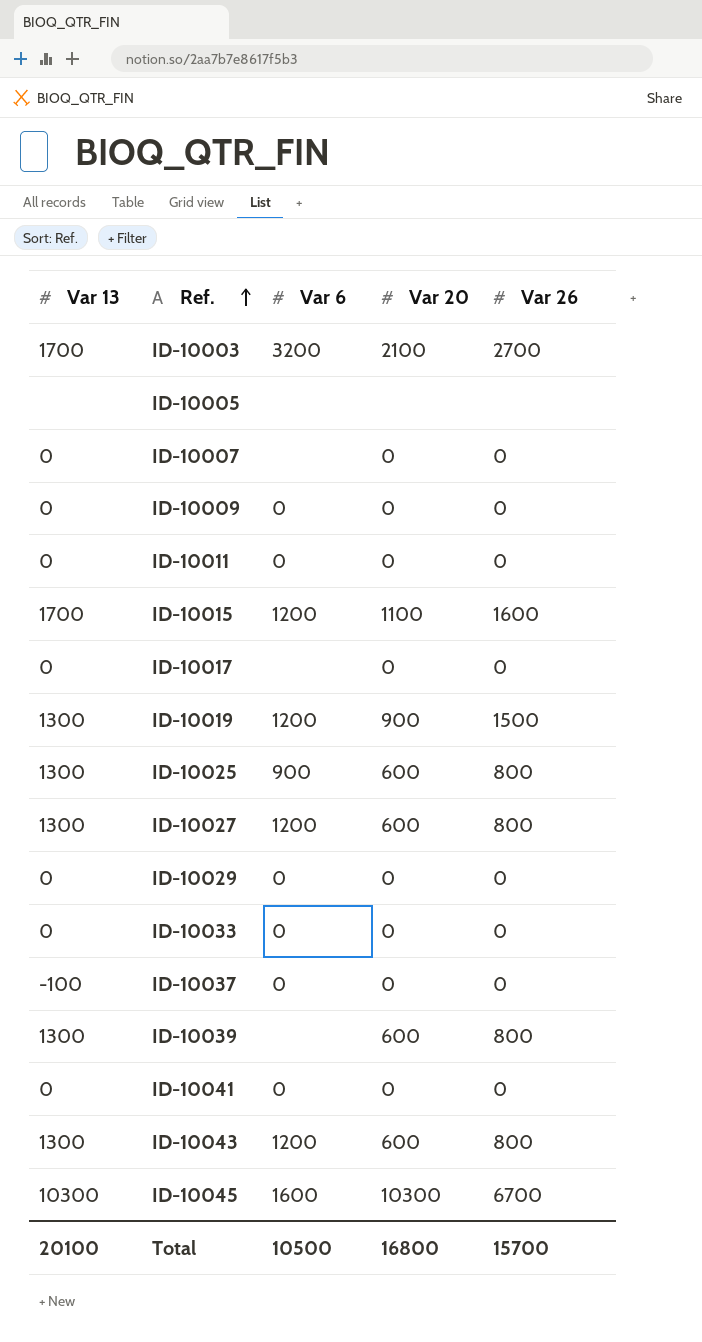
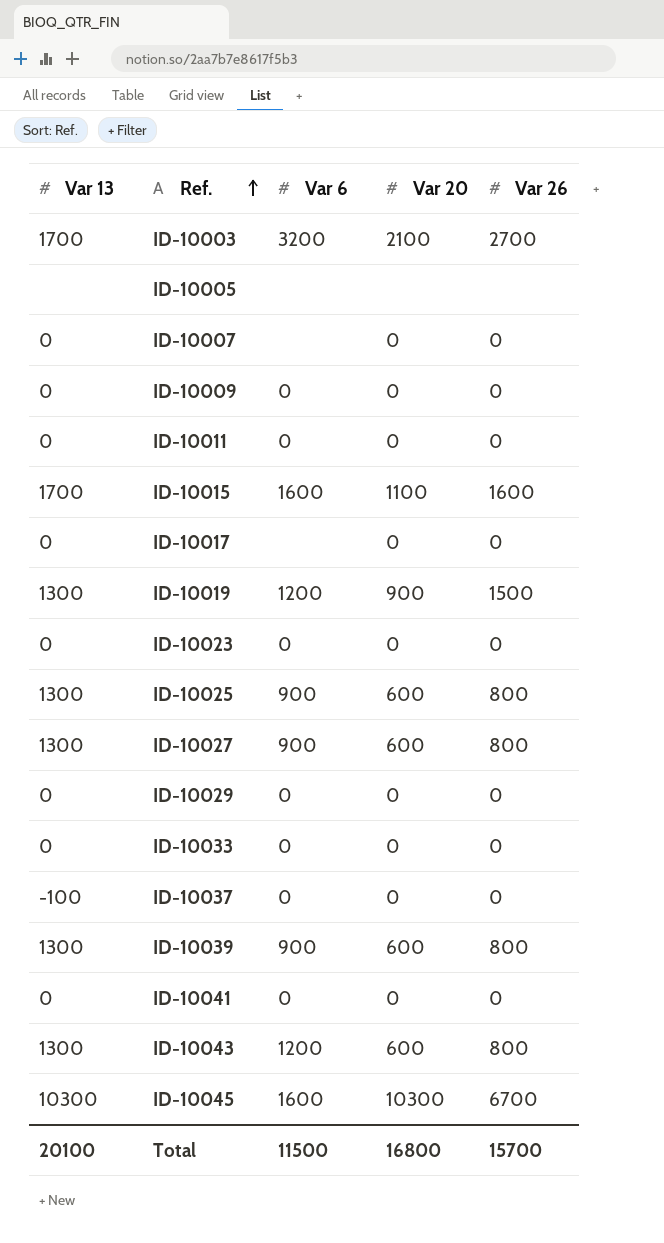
ID-10015 | Var 6: 1200 -> 1600
row ID-10023: none -> 0 | 0 | 0 | 0
ID-10027 | Var 6: 1200 -> 900
ID-10039 | Var 6: none -> 900
Total | Var 6: 10500 -> 11500

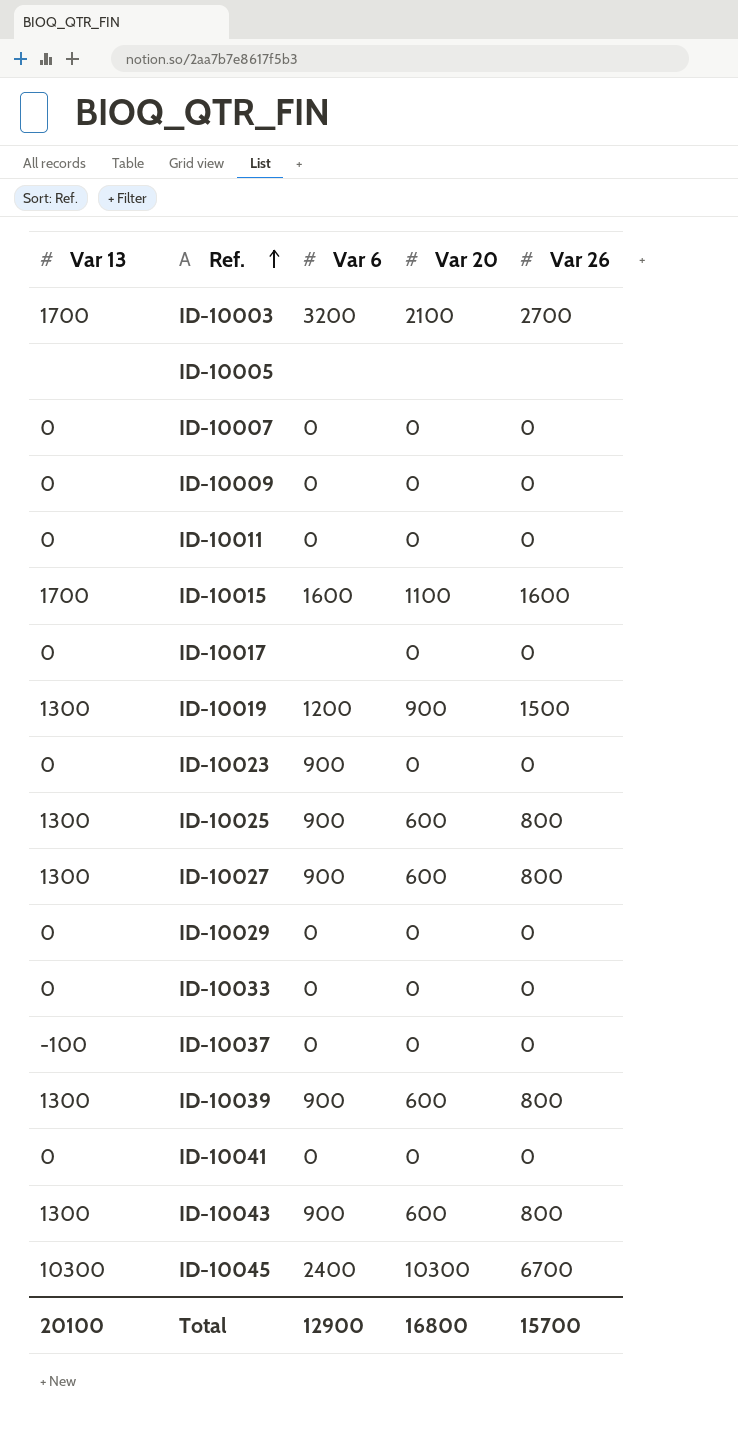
ID-10007 | Var 6: none -> 0
ID-10023 | Var 6: 0 -> 900
ID-10043 | Var 6: 1200 -> 900
ID-10045 | Var 6: 1600 -> 2400
Total | Var 6: 11500 -> 12900

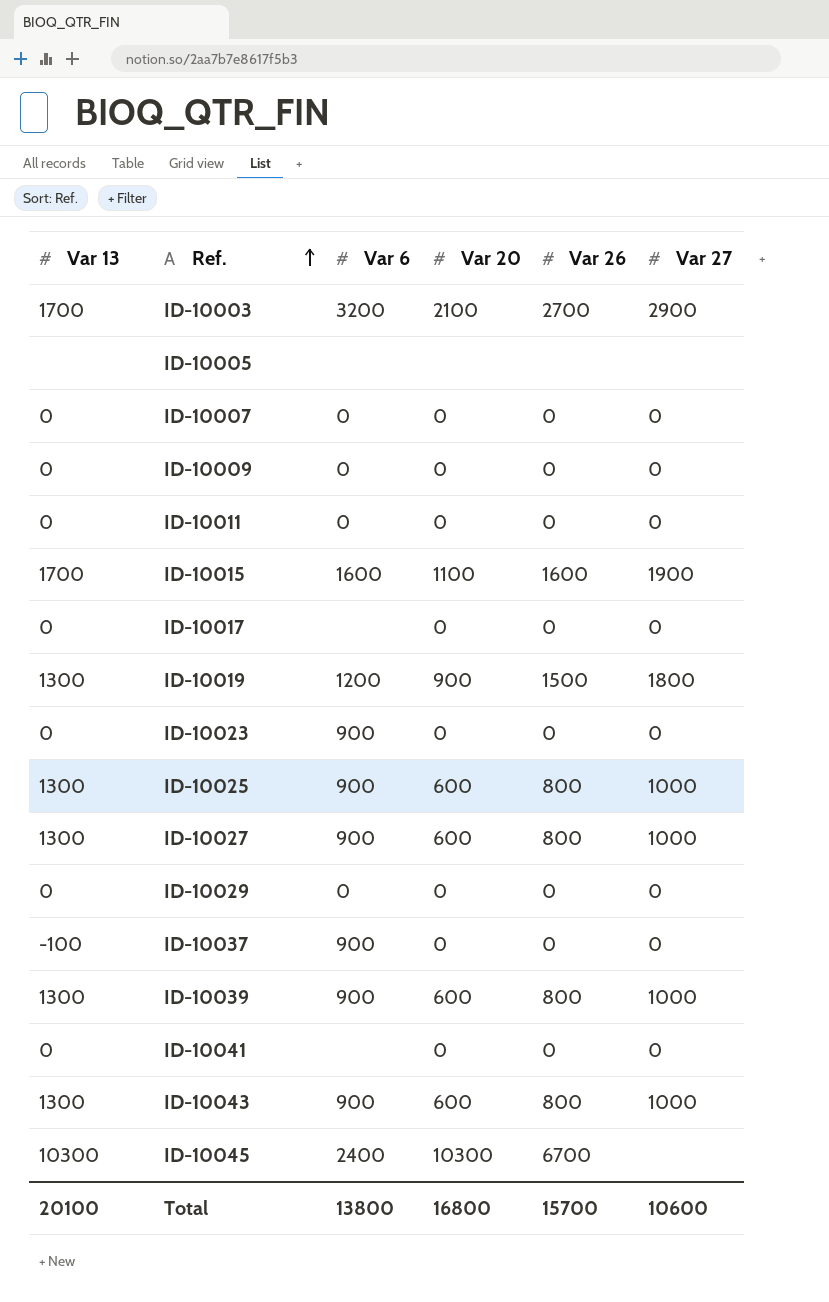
column Var 27 | position: none -> 6
row ID-10033: 0 | 0 | 0 | 0 -> none
ID-10037 | Var 6: 0 -> 900
ID-10041 | Var 6: 0 -> none
Total | Var 6: 12900 -> 13800

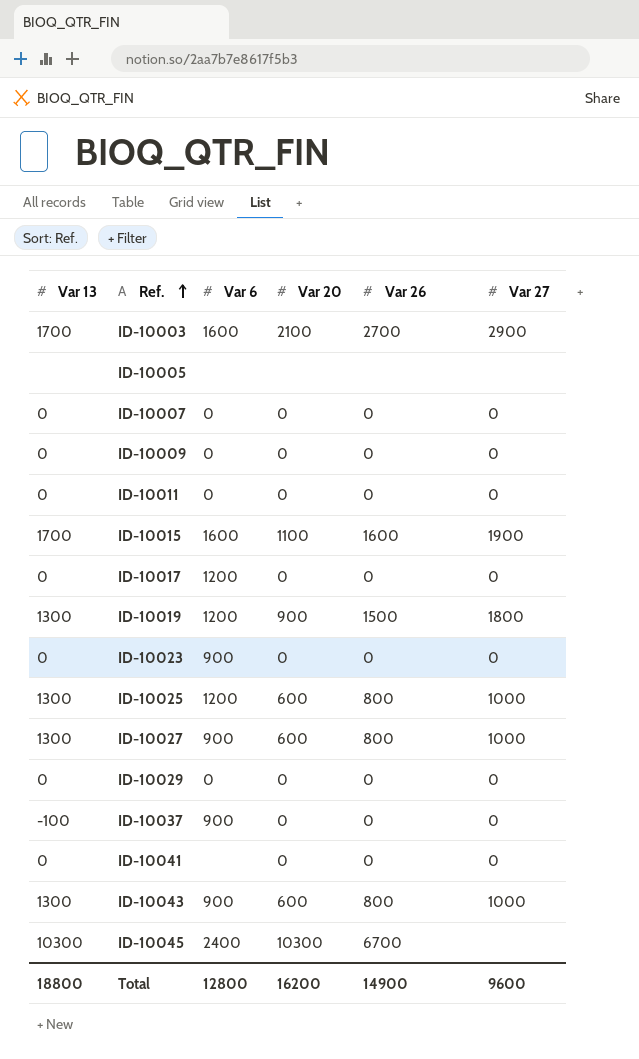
row ID-10039: 1300 | 900 | 600 | 800 | 1000 -> none
ID-10003 | Var 6: 3200 -> 1600
ID-10017 | Var 6: none -> 1200
ID-10025 | Var 6: 900 -> 1200
Total | Var 13: 20100 -> 18800
Total | Var 6: 13800 -> 12800
Total | Var 20: 16800 -> 16200
Total | Var 26: 15700 -> 14900
Total | Var 27: 10600 -> 9600

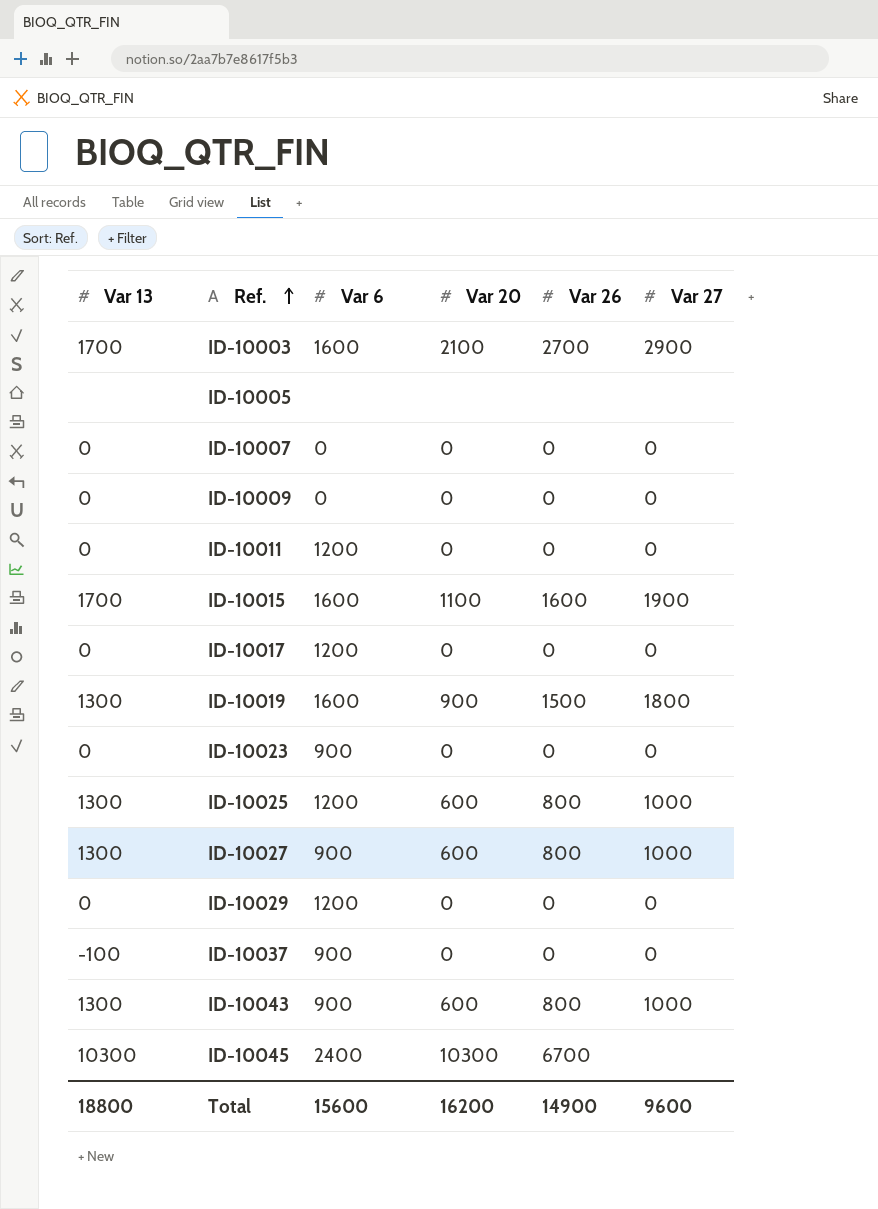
row ID-10041: 0 | none | 0 | 0 | 0 -> none
ID-10011 | Var 6: 0 -> 1200
ID-10019 | Var 6: 1200 -> 1600
ID-10029 | Var 6: 0 -> 1200
Total | Var 6: 12800 -> 15600

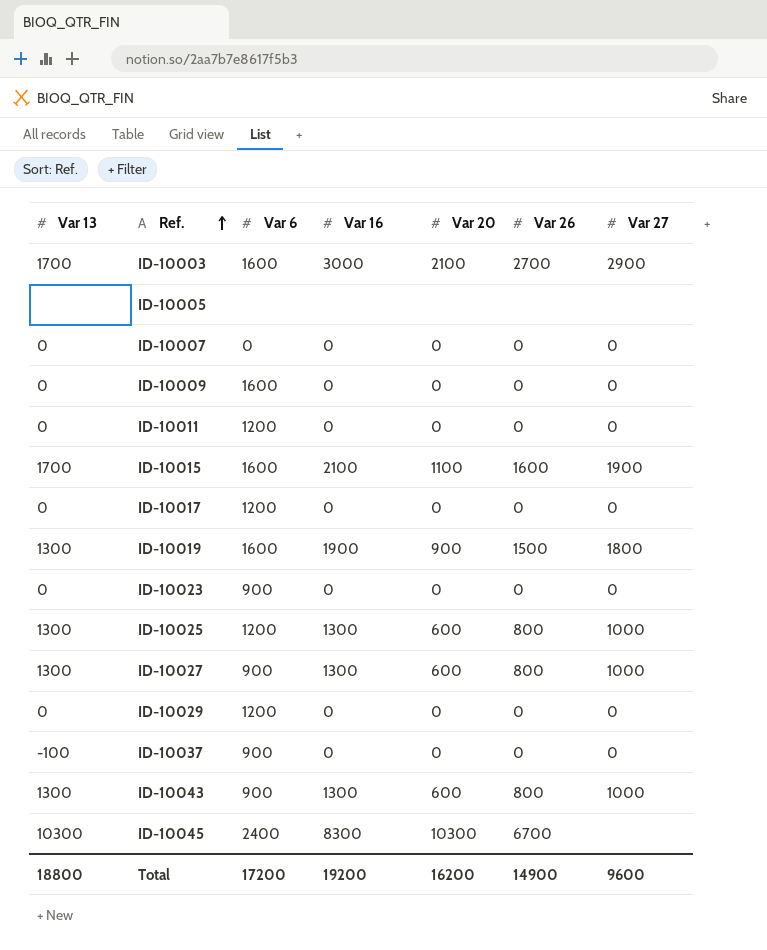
column Var 16 | position: none -> 4
ID-10009 | Var 6: 0 -> 1600
Total | Var 6: 15600 -> 17200

